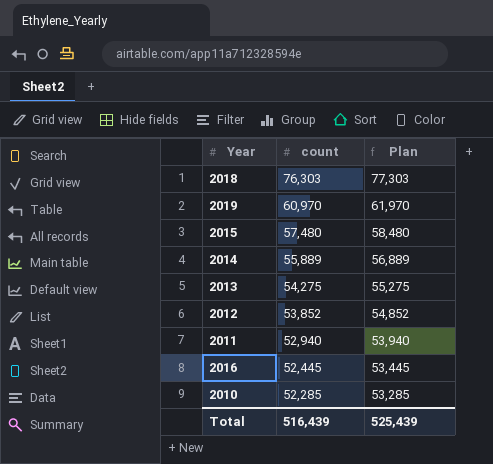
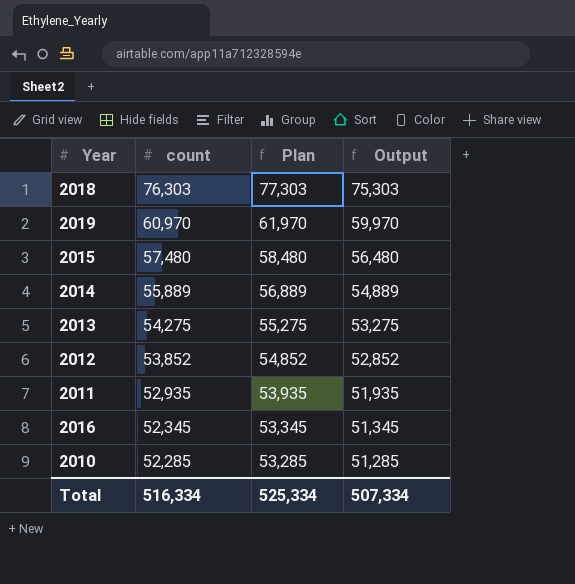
column Output | formula: none -> [count] - 1000
2011 | count: 52,940 -> 52,935
2011 | Plan: 53,940 -> 53,935
2016 | count: 52,445 -> 52,345
2016 | Plan: 53,445 -> 53,345
Total | count: 516,439 -> 516,334
Total | Plan: 525,439 -> 525,334

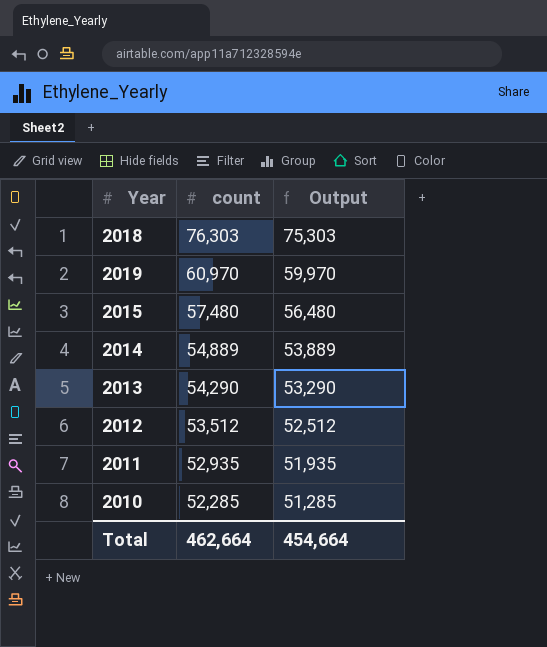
column Plan | formula: [count] + 1000 -> none
row 2016: 52,345 | 53,345 | 51,345 -> none
2014 | count: 55,889 -> 54,889
2014 | Output: 54,889 -> 53,889
2013 | count: 54,275 -> 54,290
2013 | Output: 53,275 -> 53,290
2012 | count: 53,852 -> 53,512
2012 | Output: 52,852 -> 52,512
Total | count: 516,334 -> 462,664
Total | Output: 507,334 -> 454,664

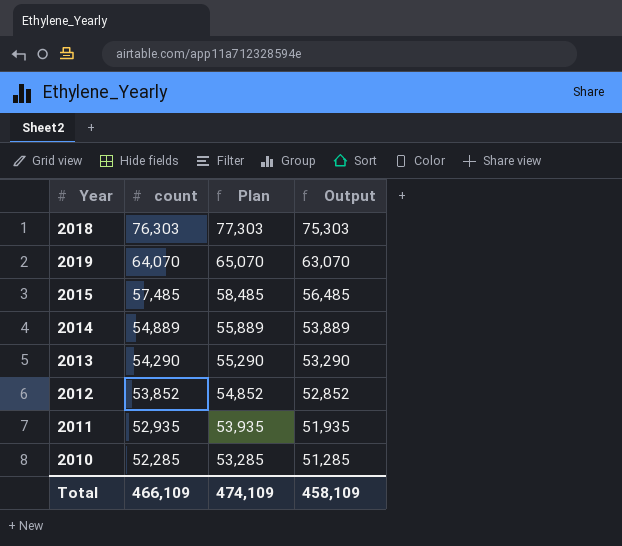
column Plan | formula: none -> [count] + 1000
2019 | count: 60,970 -> 64,070
2019 | Output: 59,970 -> 63,070
2015 | count: 57,480 -> 57,485
2015 | Output: 56,480 -> 56,485
2012 | count: 53,512 -> 53,852
2012 | Output: 52,512 -> 52,852
Total | count: 462,664 -> 466,109
Total | Output: 454,664 -> 458,109

